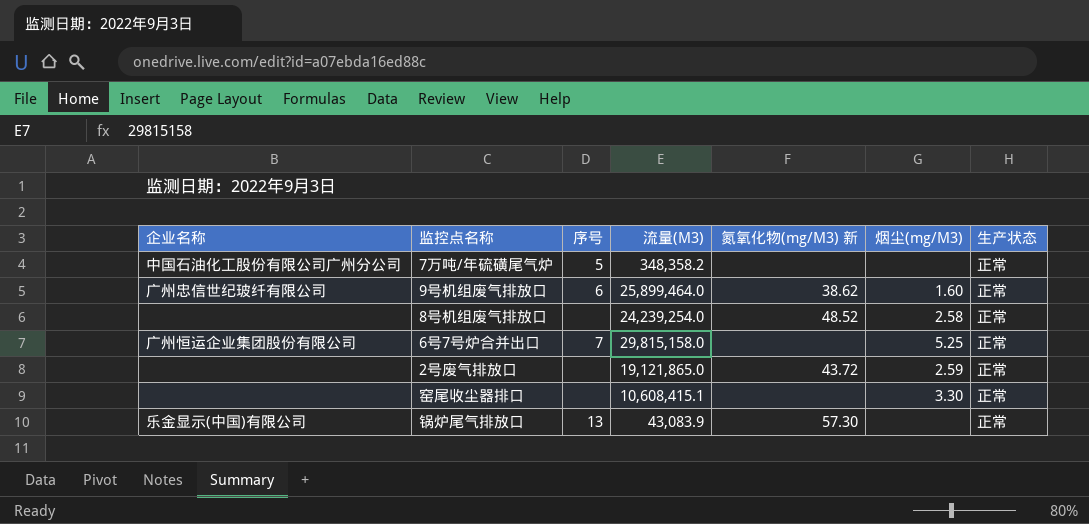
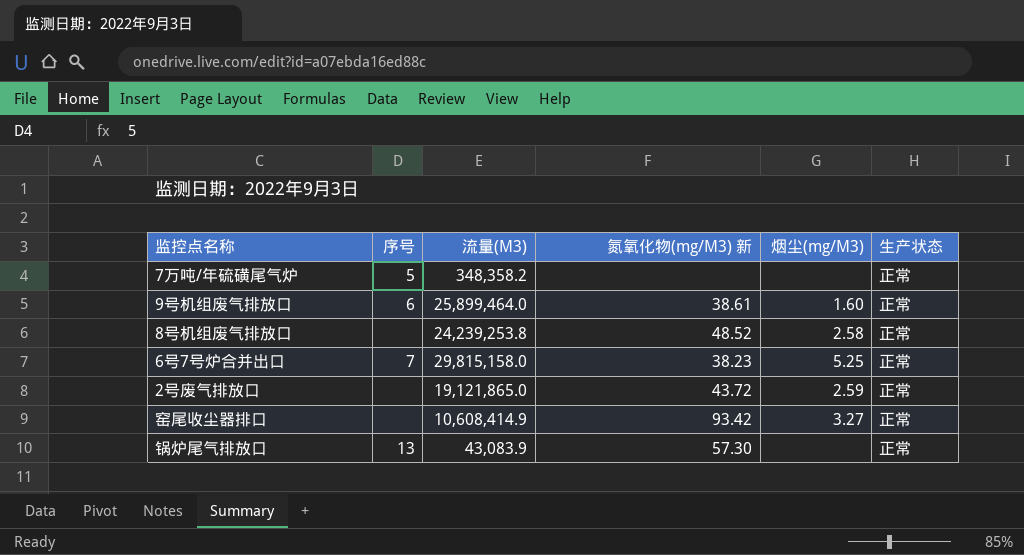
column 企业名称 | position: 1 -> none
9号机组废气排放口 | 氮氧化物(mg/M3) 新: 38.62 -> 38.61
8号机组废气排放口 | 流量(M3): 24,239,254.0 -> 24,239,253.8
6号7号炉合并出口 | 氮氧化物(mg/M3) 新: none -> 38.23
窑尾收尘器排口 | 流量(M3): 10,608,415.1 -> 10,608,414.9
窑尾收尘器排口 | 氮氧化物(mg/M3) 新: none -> 93.42
窑尾收尘器排口 | 烟尘(mg/M3): 3.30 -> 3.27

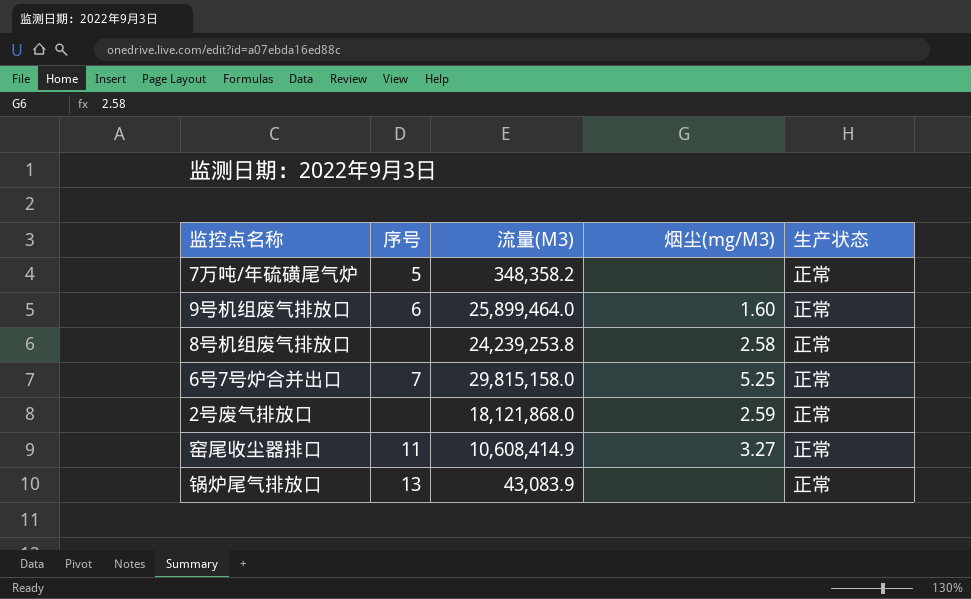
column 氮氧化物(mg/M3) 新 | position: 4 -> none
2号废气排放口 | 流量(M3): 19,121,865.0 -> 18,121,868.0
窑尾收尘器排口 | 序号: none -> 11

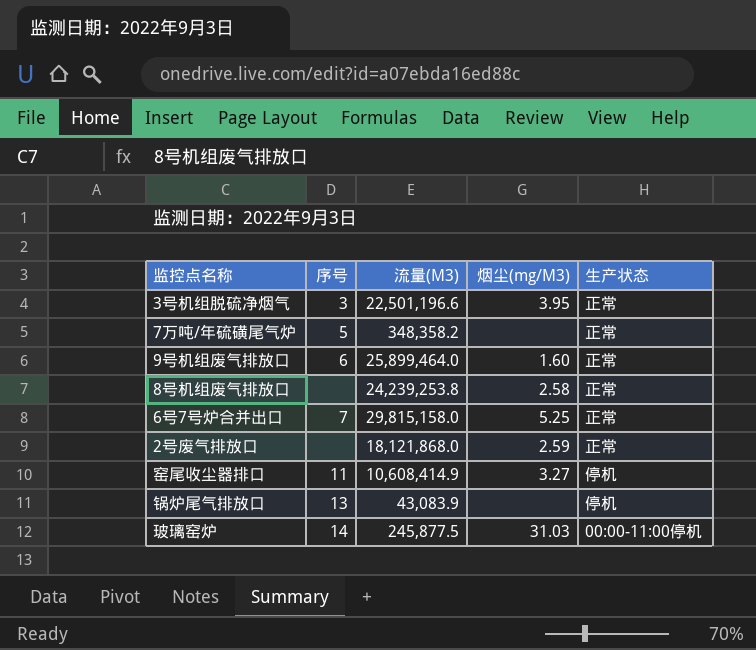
row 3号机组脱硫净烟气: none -> 3 | 22,501,196.6 | 3.95 | 正常
窑尾收尘器排口 | 生产状态: 正常 -> 停机
锅炉尾气排放口 | 生产状态: 正常 -> 停机
row 玻璃窑炉: none -> 14 | 245,877.5 | 31.03 | 00:00-11:00停机

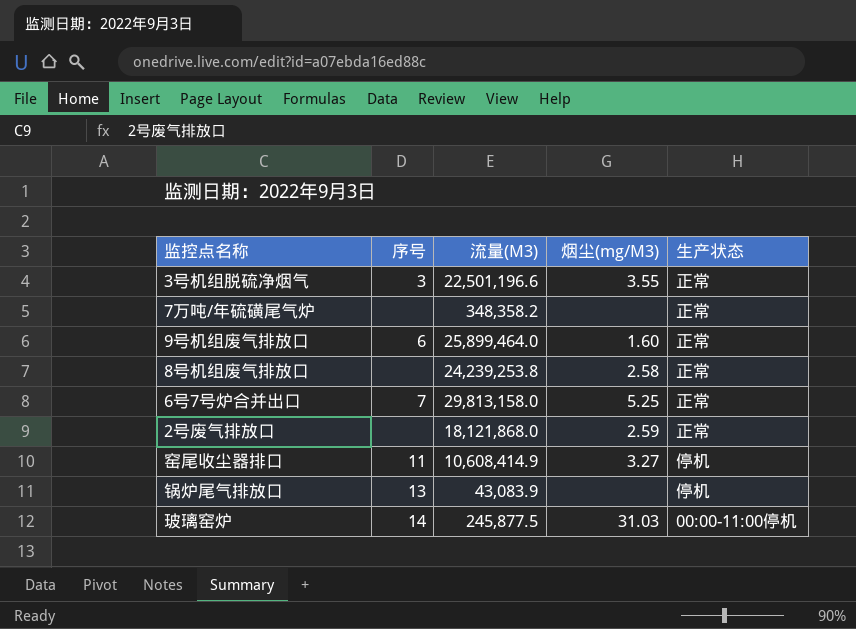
3号机组脱硫净烟气 | 烟尘(mg/M3): 3.95 -> 3.55
7万吨/年硫磺尾气炉 | 序号: 5 -> none
6号7号炉合并出口 | 流量(M3): 29,815,158.0 -> 29,813,158.0

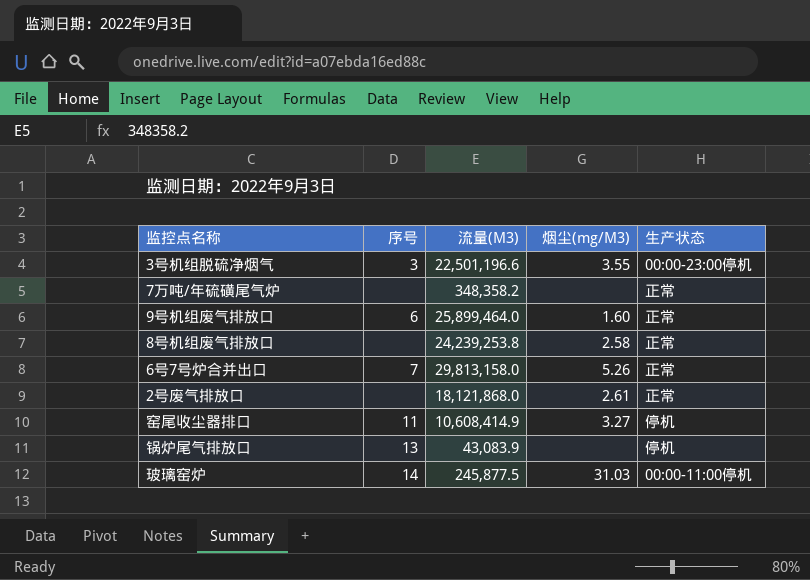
3号机组脱硫净烟气 | 生产状态: 正常 -> 00:00-23:00停机
6号7号炉合并出口 | 烟尘(mg/M3): 5.25 -> 5.26
2号废气排放口 | 烟尘(mg/M3): 2.59 -> 2.61

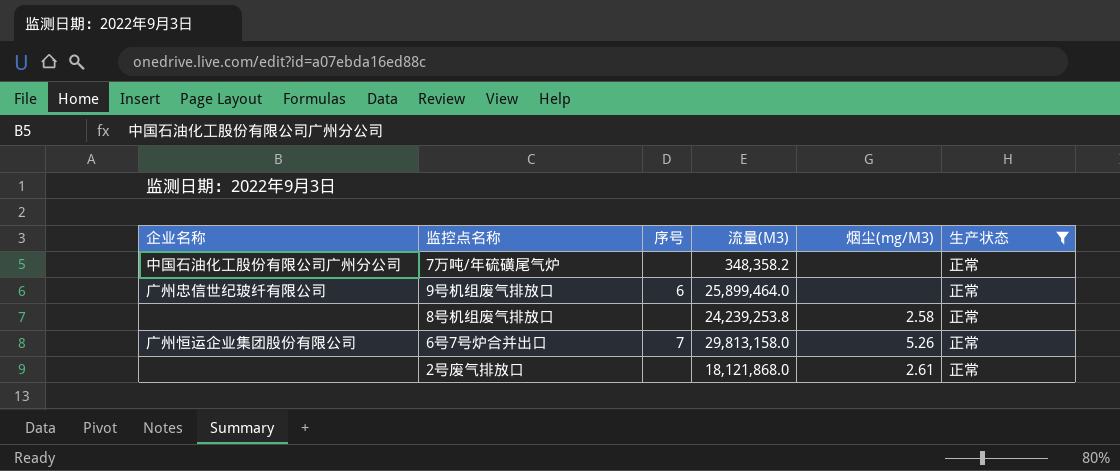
filter: none -> 生产状态 = 正常
column 企业名称 | position: none -> 1
9号机组废气排放口 | 烟尘(mg/M3): 1.60 -> none

